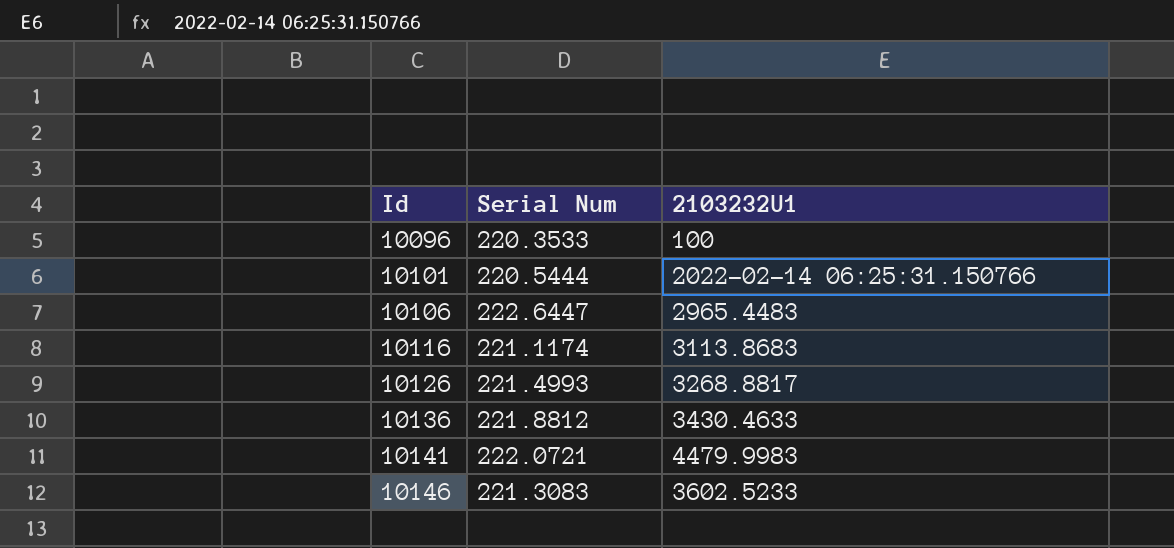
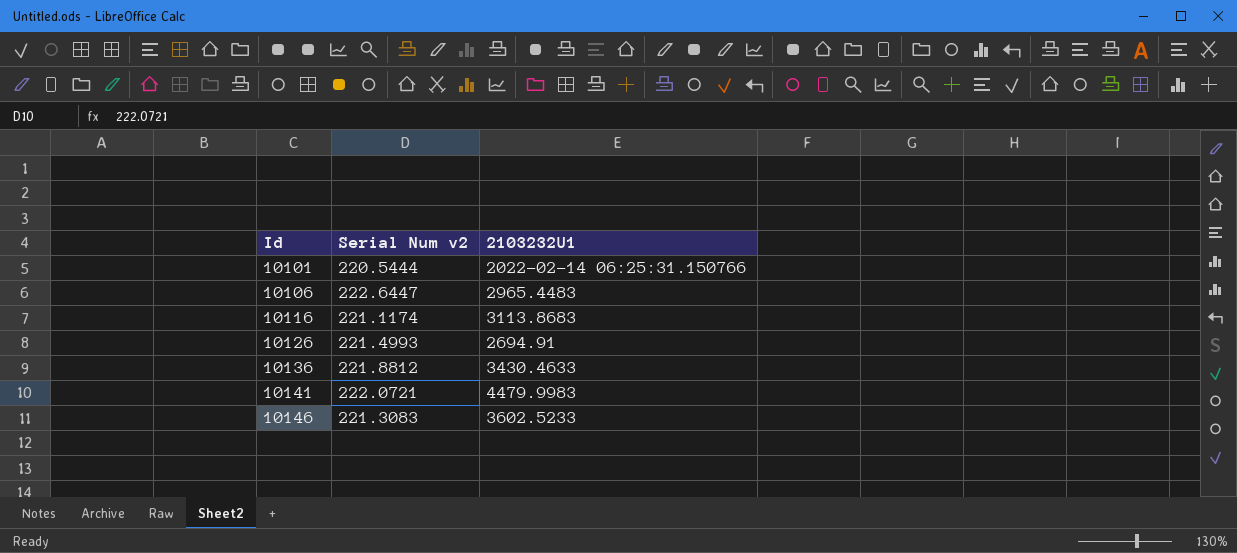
column name: Serial Num -> Serial Num v2
row 10096: 220.3533 | 100 -> none
10126 | 2103232U1: 3268.8817 -> 2694.91

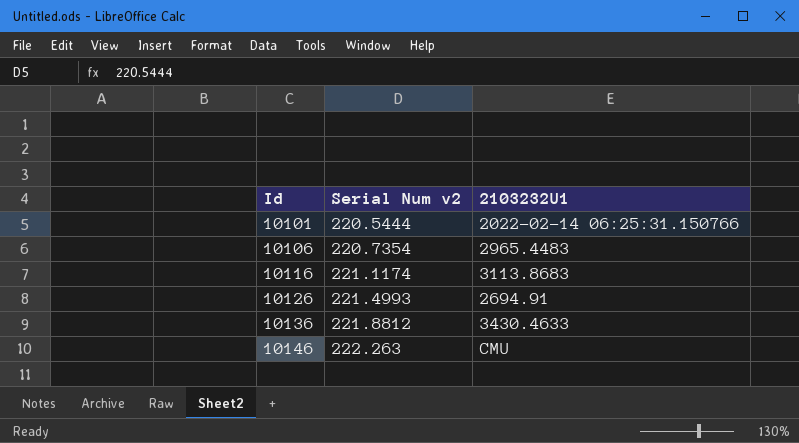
row 10141: 222.0721 | 4479.9983 -> none
10106 | Serial Num v2: 222.6447 -> 220.7354
10146 | Serial Num v2: 221.3083 -> 222.263
10146 | 2103232U1: 3602.5233 -> CMU

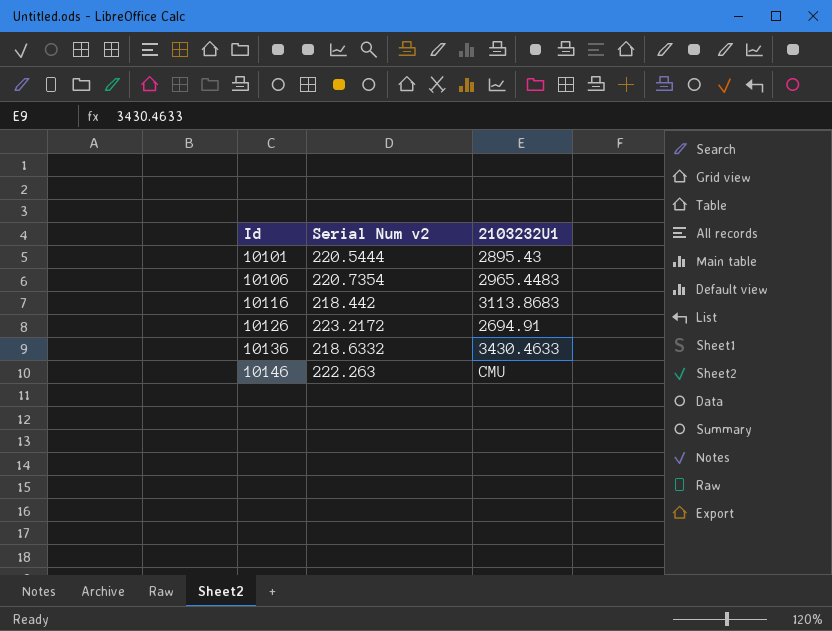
10101 | 2103232U1: 2022-02-14 06:25:31.150766 -> 2895.43
10116 | Serial Num v2: 221.1174 -> 218.442
10126 | Serial Num v2: 221.4993 -> 223.2172
10136 | Serial Num v2: 221.8812 -> 218.6332

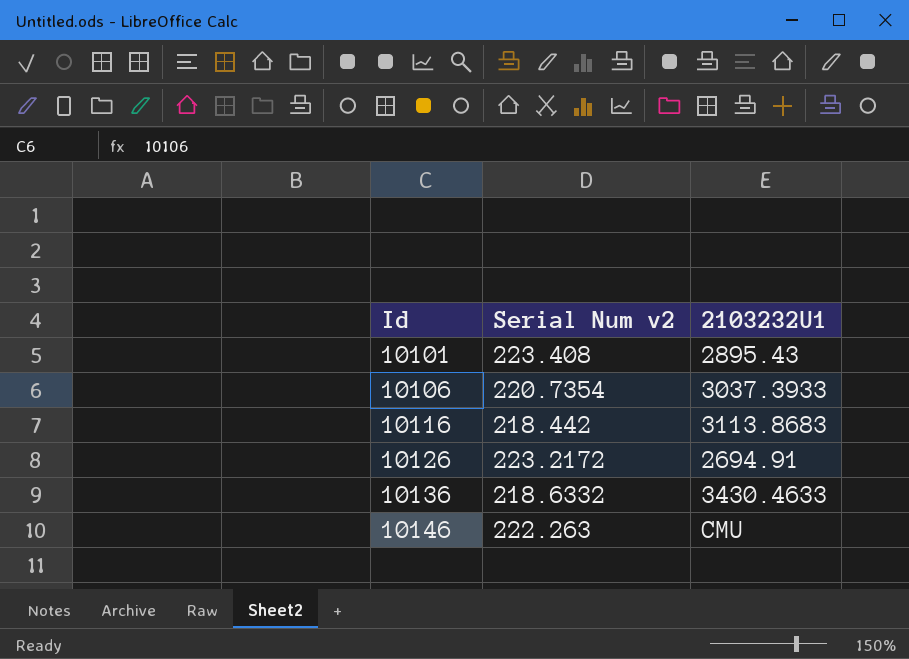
10101 | Serial Num v2: 220.5444 -> 223.408
10106 | 2103232U1: 2965.4483 -> 3037.3933

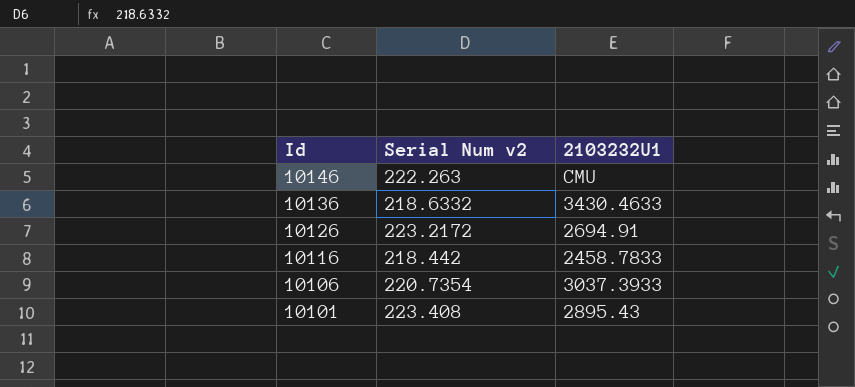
row order: Id ascending -> Id descending
10116 | 2103232U1: 3113.8683 -> 2458.7833

